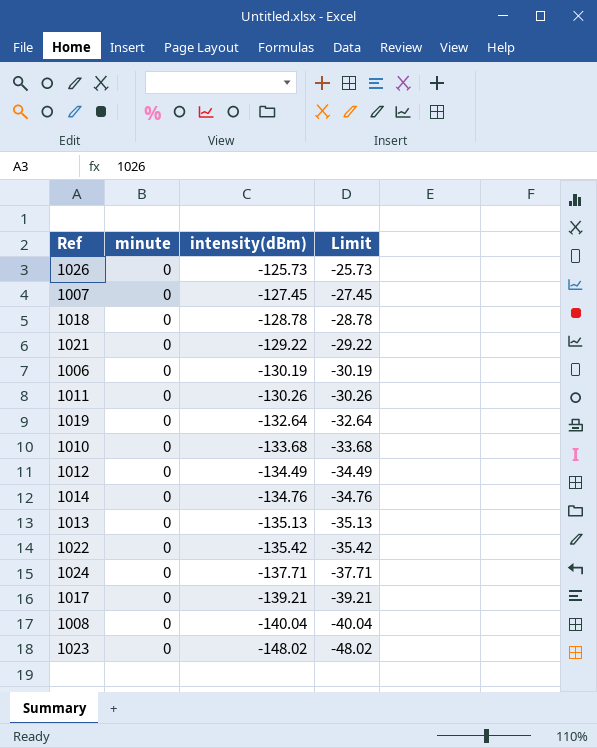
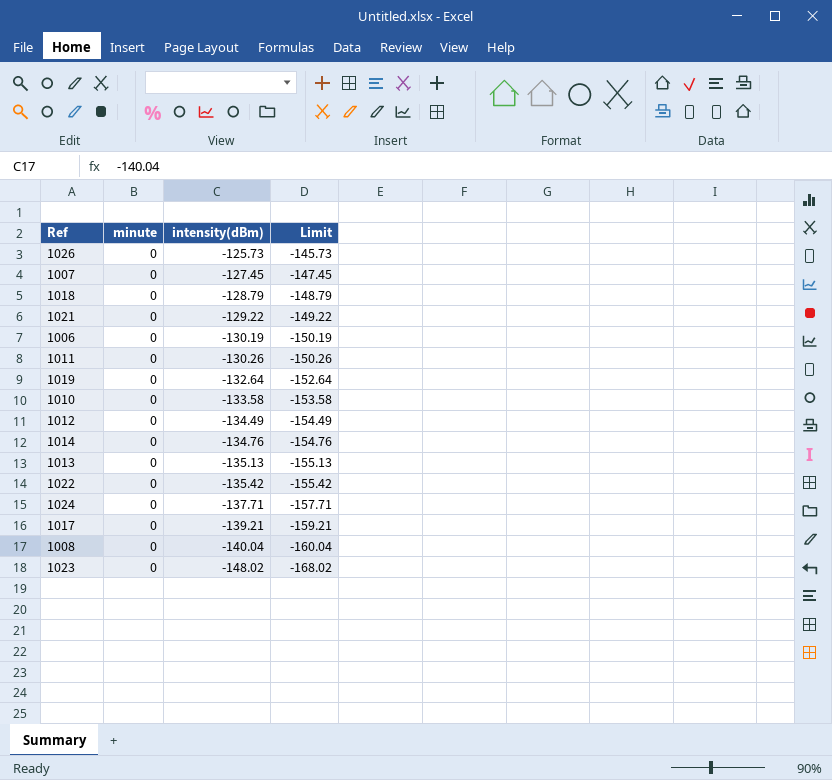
column Limit | formula: [intensity(dBm)] + 100 -> [intensity(dBm)] - 20
1018 | intensity(dBm): -128.78 -> -128.79
1010 | intensity(dBm): -133.68 -> -133.58

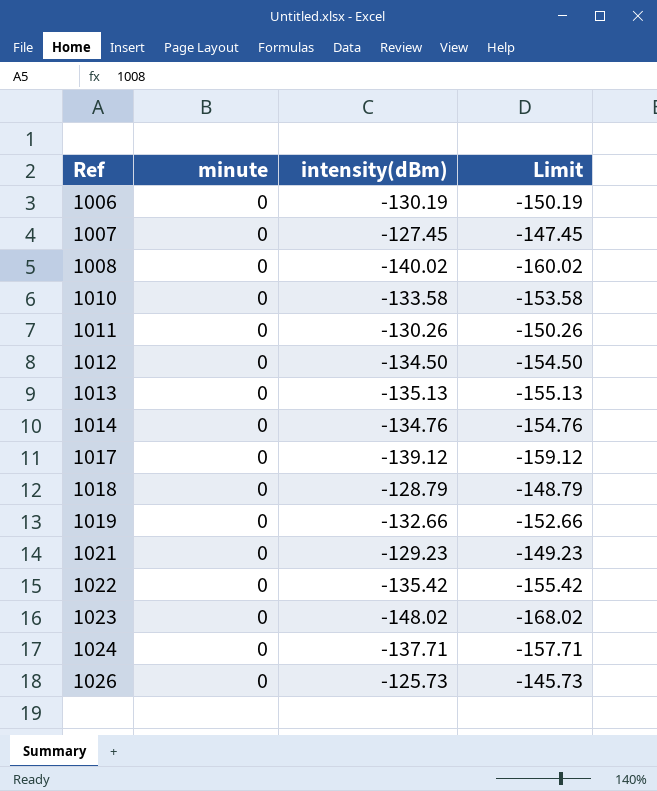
row order: intensity(dBm) descending -> Ref ascending
1008 | intensity(dBm): -140.04 -> -140.02
1008 | Limit: -160.04 -> -160.02
1012 | intensity(dBm): -134.49 -> -134.50
1012 | Limit: -154.49 -> -154.50
1017 | intensity(dBm): -139.21 -> -139.12
1017 | Limit: -159.21 -> -159.12
1019 | intensity(dBm): -132.64 -> -132.66
1019 | Limit: -152.64 -> -152.66
1021 | intensity(dBm): -129.22 -> -129.23
1021 | Limit: -149.22 -> -149.23

